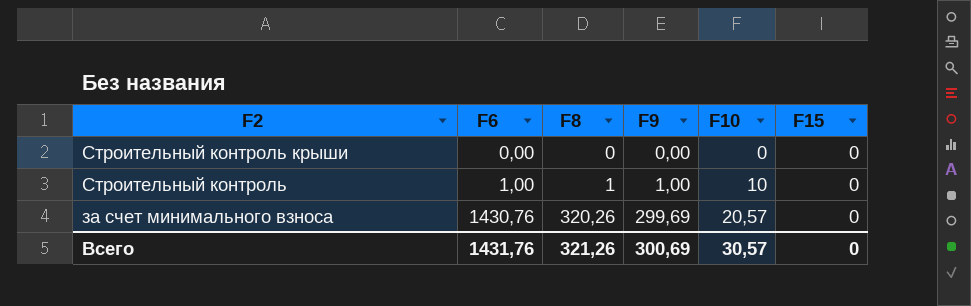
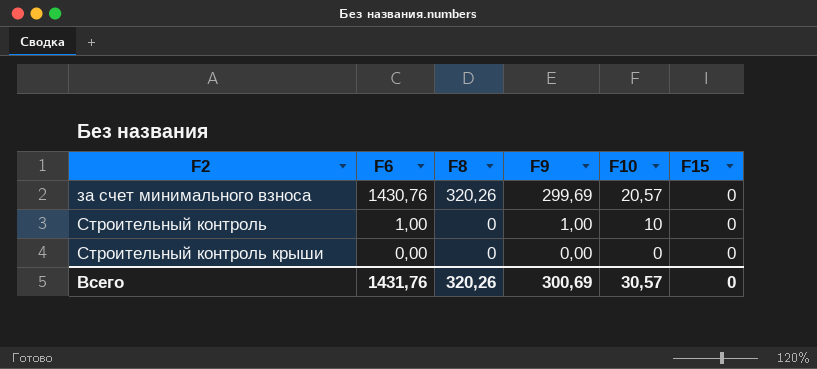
row order: F2 descending -> F2 ascending
Строительный контроль | F8: 1 -> 0
Всего | F8: 321,26 -> 320,26

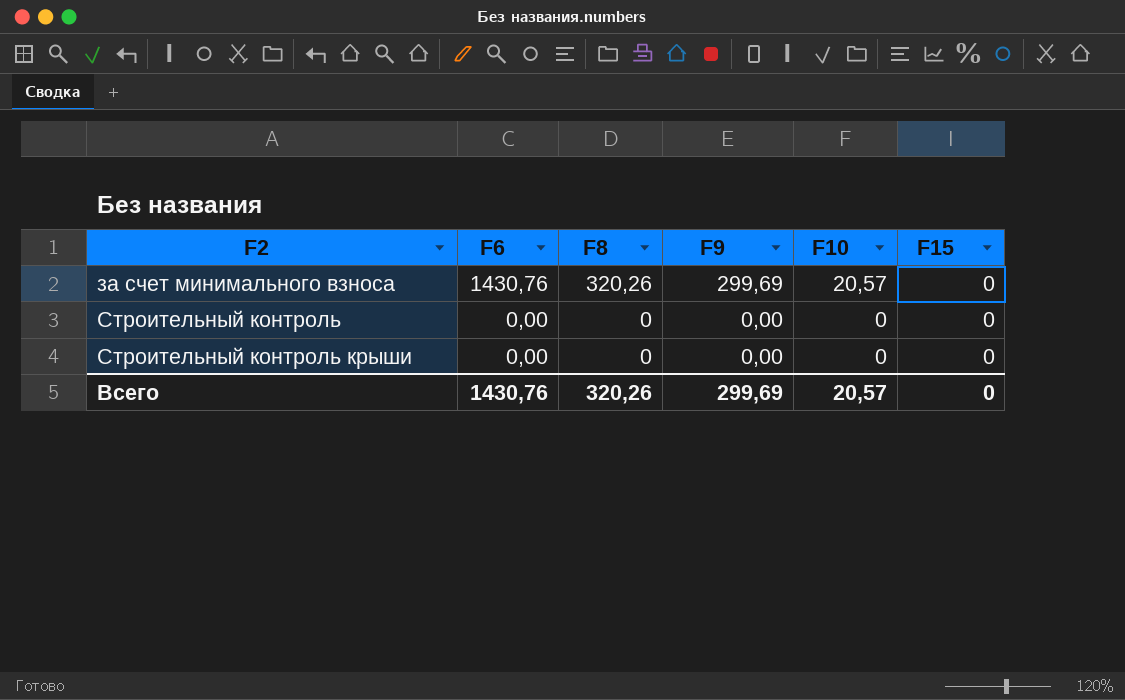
Строительный контроль | F6: 1,00 -> 0,00
Строительный контроль | F9: 1,00 -> 0,00
Строительный контроль | F10: 10 -> 0
Всего | F6: 1431,76 -> 1430,76
Всего | F9: 300,69 -> 299,69
Всего | F10: 30,57 -> 20,57

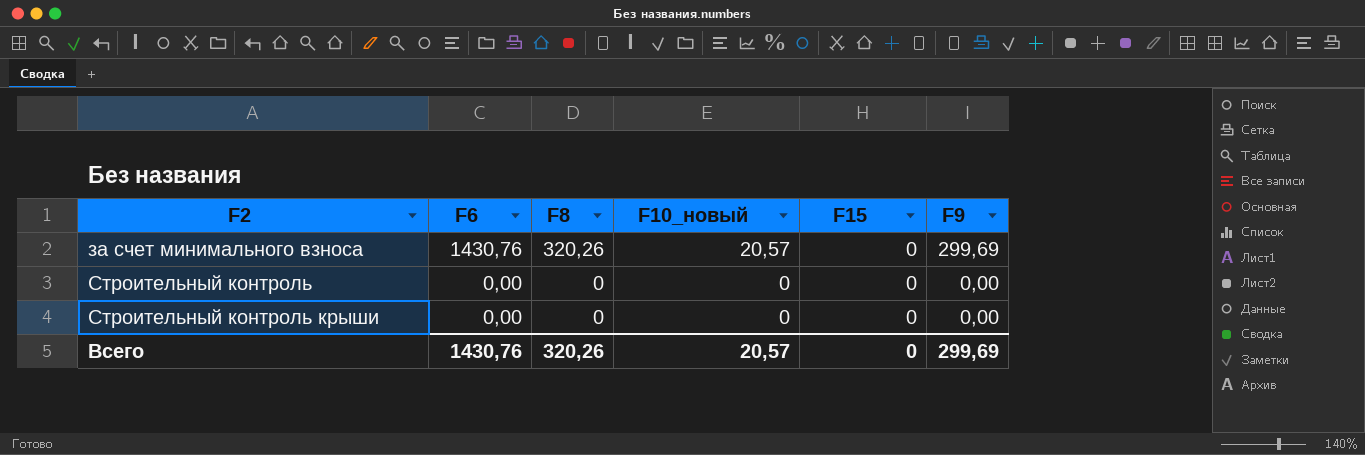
column name: F10 -> F10_новый
column F9 | position: 4 -> 6

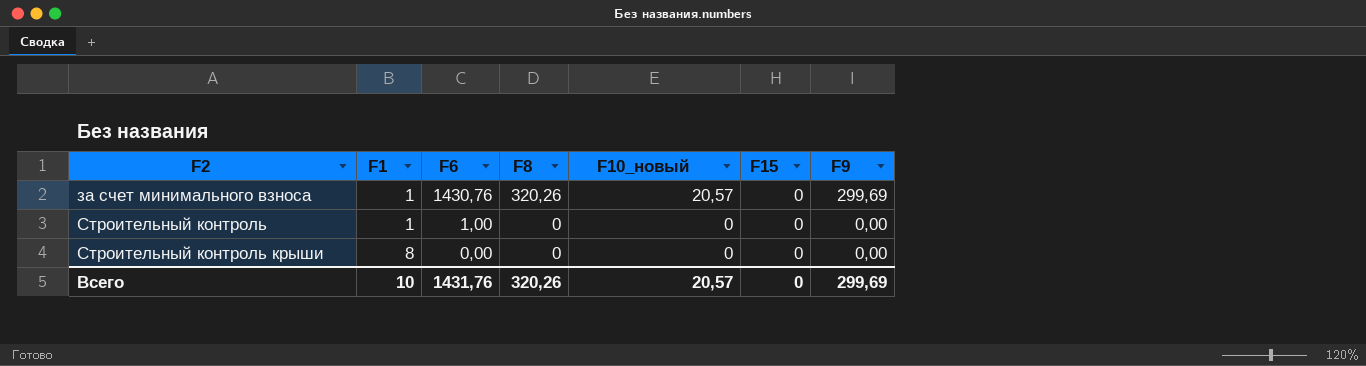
column F1 | position: none -> 2
Строительный контроль | F6: 0,00 -> 1,00
Всего | F6: 1430,76 -> 1431,76

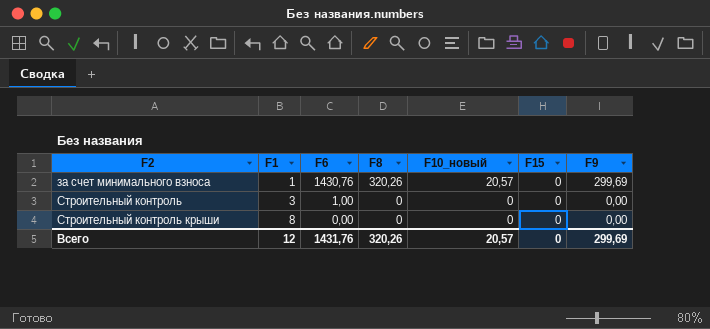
Строительный контроль | F1: 1 -> 3
Всего | F1: 10 -> 12

